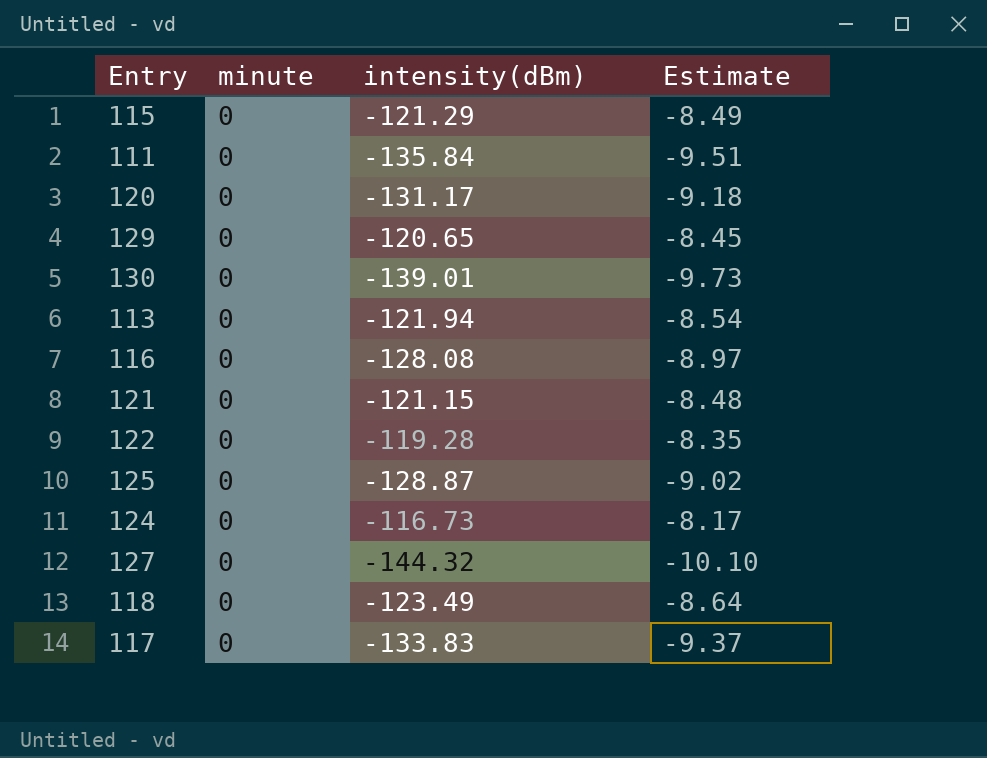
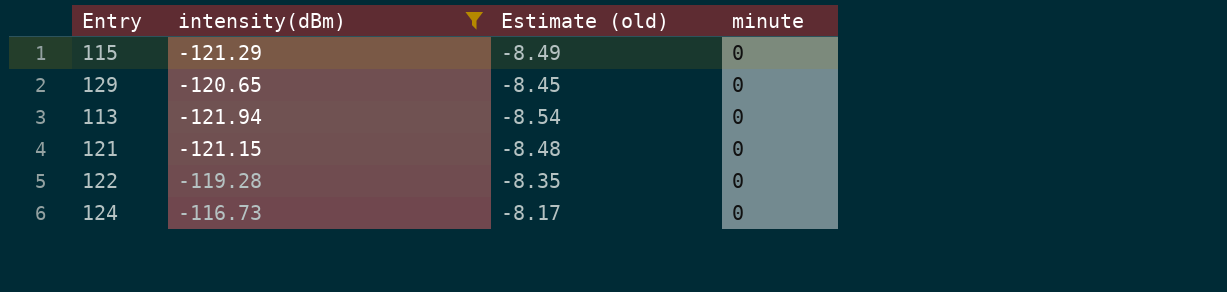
filter: none -> intensity(dBm) >= -121.94
column name: Estimate -> Estimate (old)
column minute | position: 2 -> 4

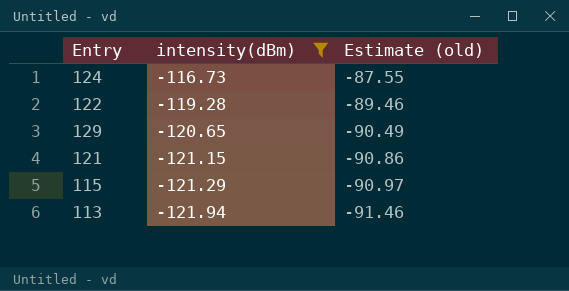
row order: none -> intensity(dBm) descending
column minute | position: 4 -> none
column Estimate (old) | formula: [intensity(dBm)] * 0.07 -> [intensity(dBm)] * 0.75

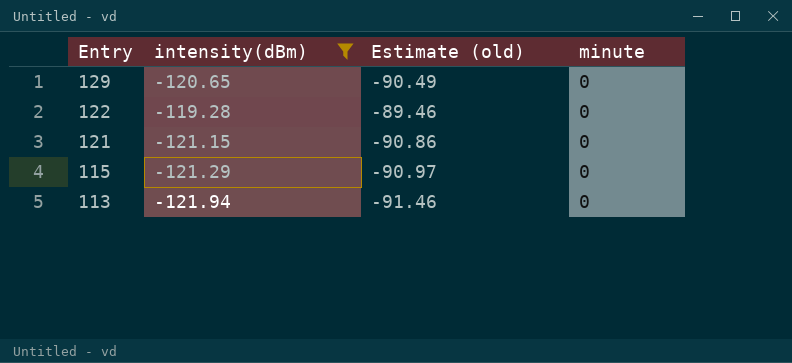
row order: intensity(dBm) descending -> Entry descending
column minute | position: none -> 4
row 124: -116.73 | -87.55 -> none

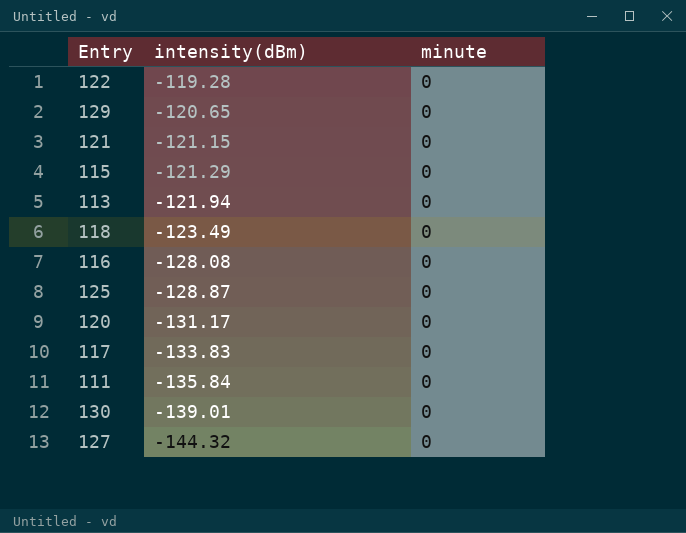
filter: intensity(dBm) >= -121.94 -> none
row order: Entry descending -> intensity(dBm) descending
column Estimate (old) | formula: [intensity(dBm)] * 0.75 -> none

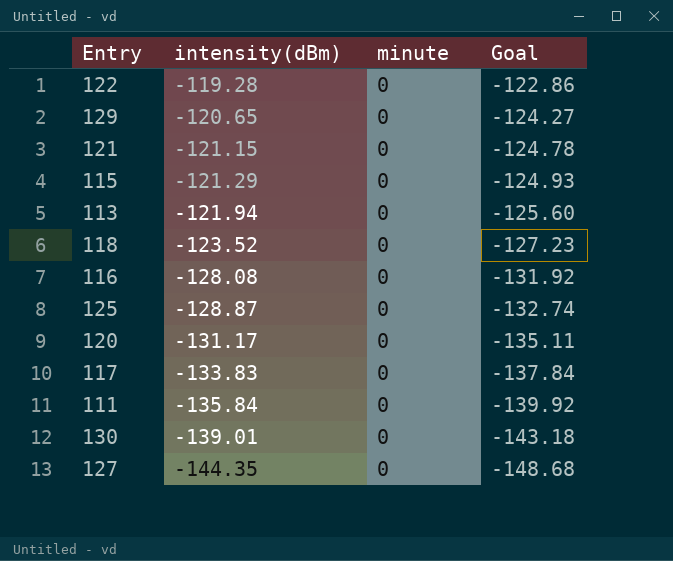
column Goal | formula: none -> [intensity(dBm)] * 1.03
118 | intensity(dBm): -123.49 -> -123.52
127 | intensity(dBm): -144.32 -> -144.35

